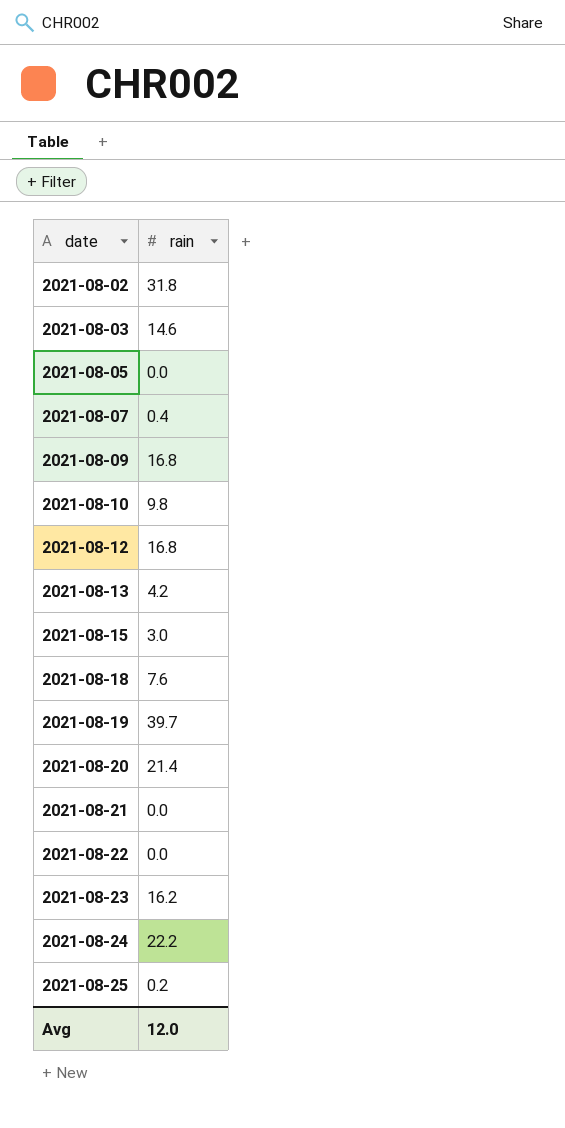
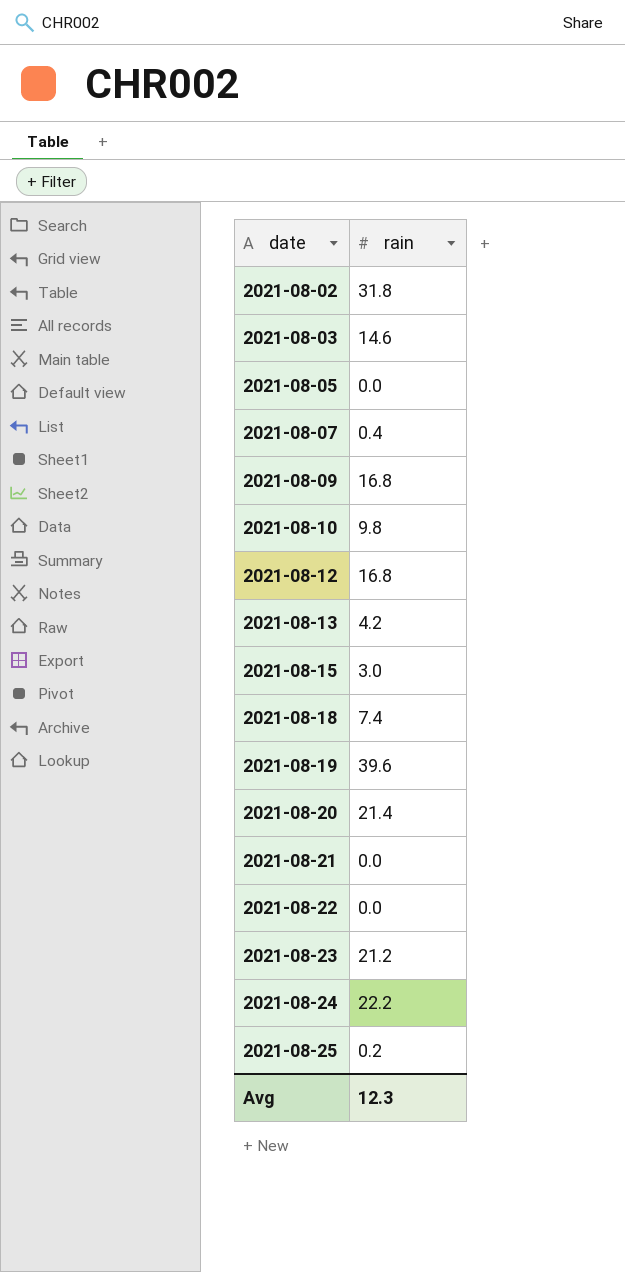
2021-08-18 | rain: 7.6 -> 7.4
2021-08-19 | rain: 39.7 -> 39.6
2021-08-23 | rain: 16.2 -> 21.2
Avg | rain: 12.0 -> 12.3

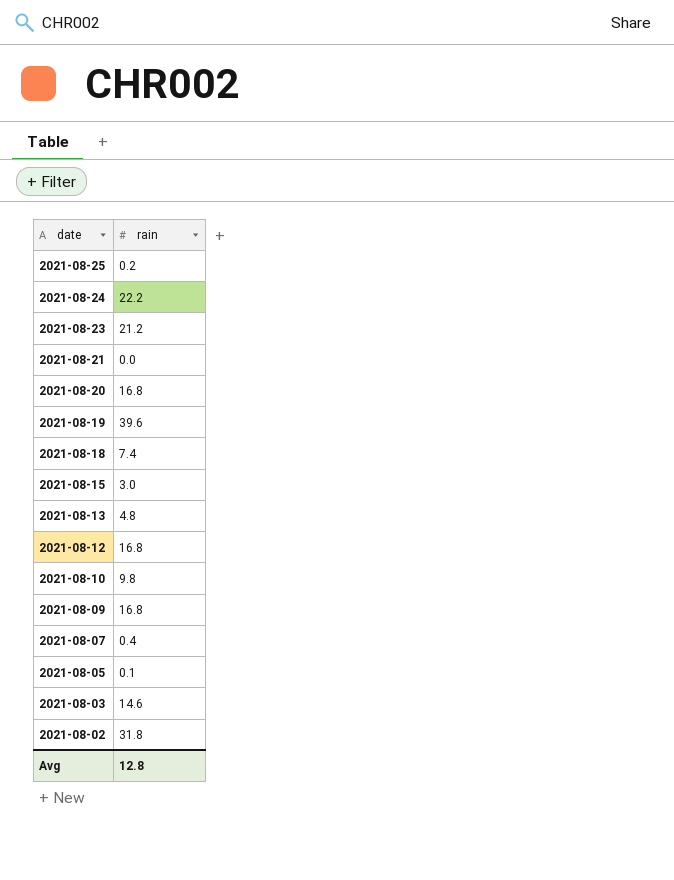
row order: date ascending -> date descending
row 2021-08-22: 0.0 -> none
2021-08-20 | rain: 21.4 -> 16.8
2021-08-13 | rain: 4.2 -> 4.8
2021-08-05 | rain: 0.0 -> 0.1
Avg | rain: 12.3 -> 12.8

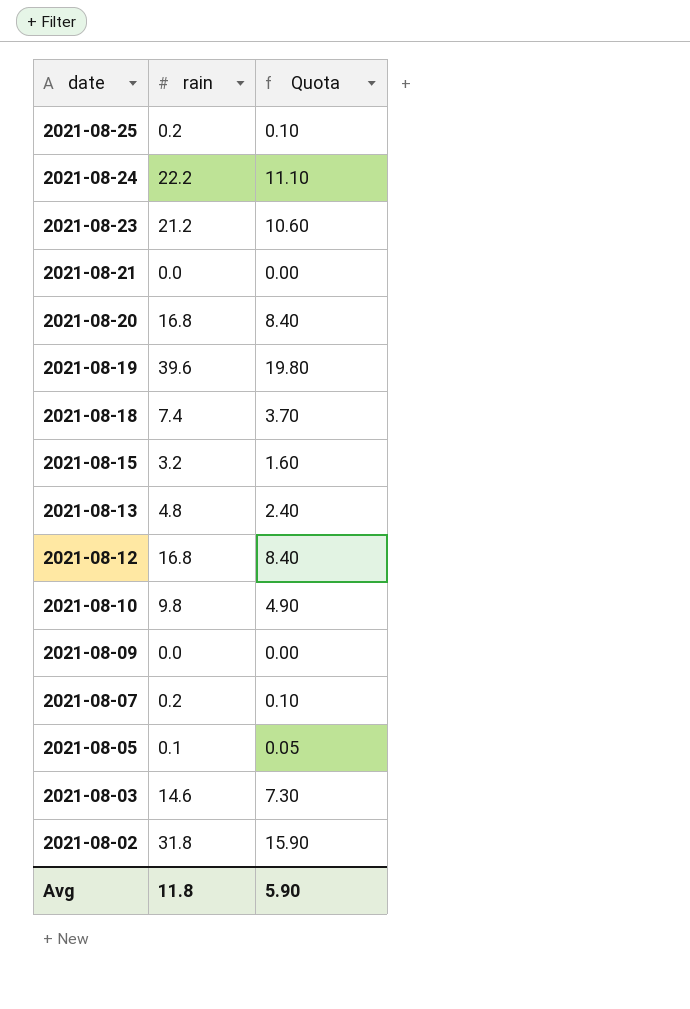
column Quota | formula: none -> [rain] * 0.5
2021-08-15 | rain: 3.0 -> 3.2
2021-08-09 | rain: 16.8 -> 0.0
2021-08-07 | rain: 0.4 -> 0.2
Avg | rain: 12.8 -> 11.8

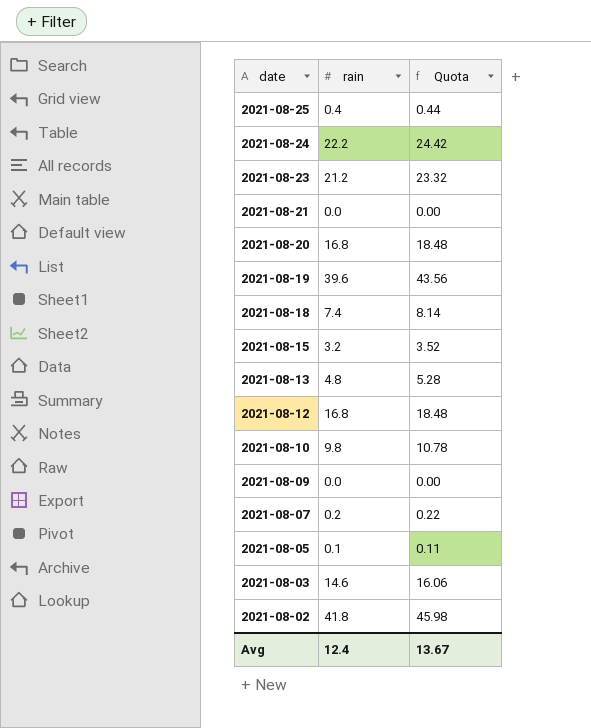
column Quota | formula: [rain] * 0.5 -> [rain] * 1.1
2021-08-25 | rain: 0.2 -> 0.4
2021-08-02 | rain: 31.8 -> 41.8
Avg | rain: 11.8 -> 12.4
Avg | Quota: 5.90 -> 13.67

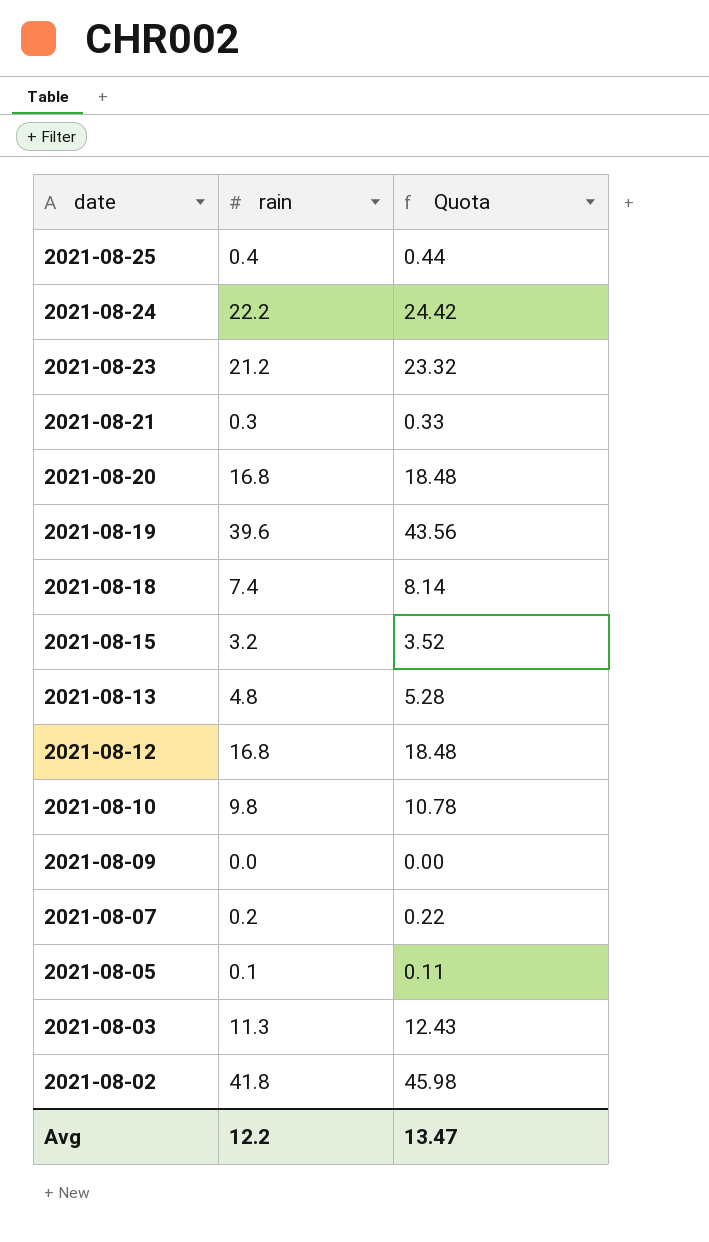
2021-08-21 | rain: 0.0 -> 0.3
2021-08-21 | Quota: 0.00 -> 0.33
2021-08-03 | rain: 14.6 -> 11.3
2021-08-03 | Quota: 16.06 -> 12.43
Avg | rain: 12.4 -> 12.2
Avg | Quota: 13.67 -> 13.47

